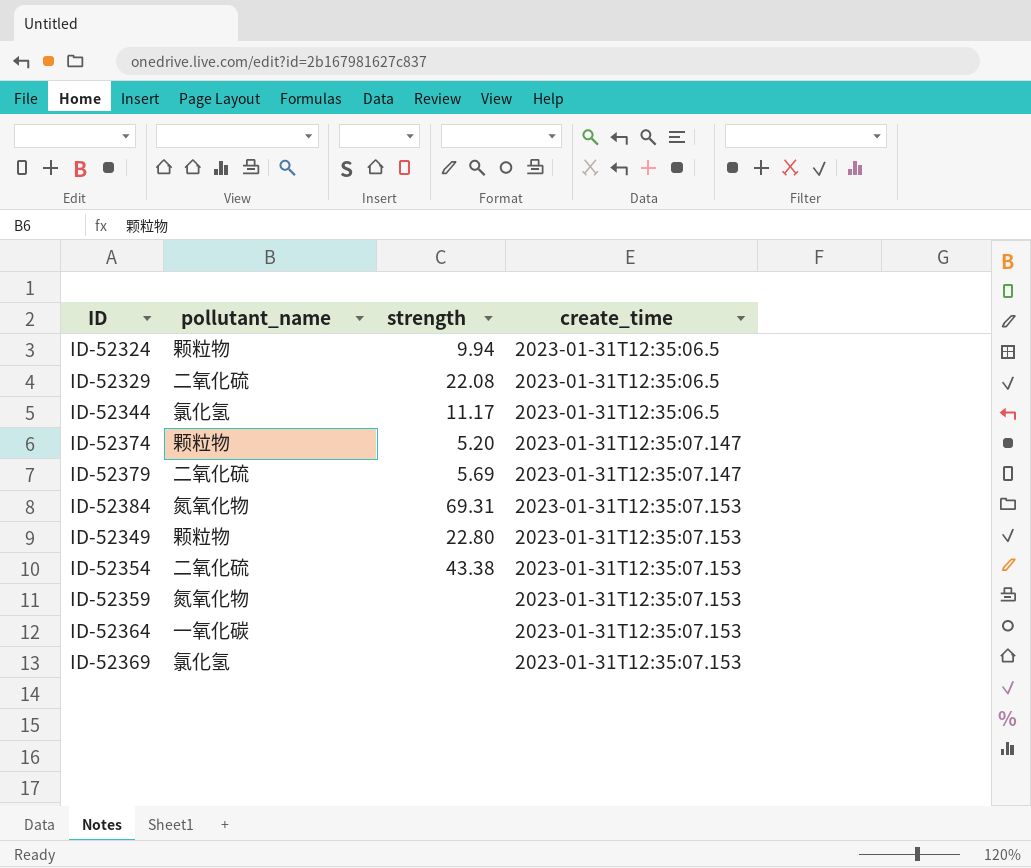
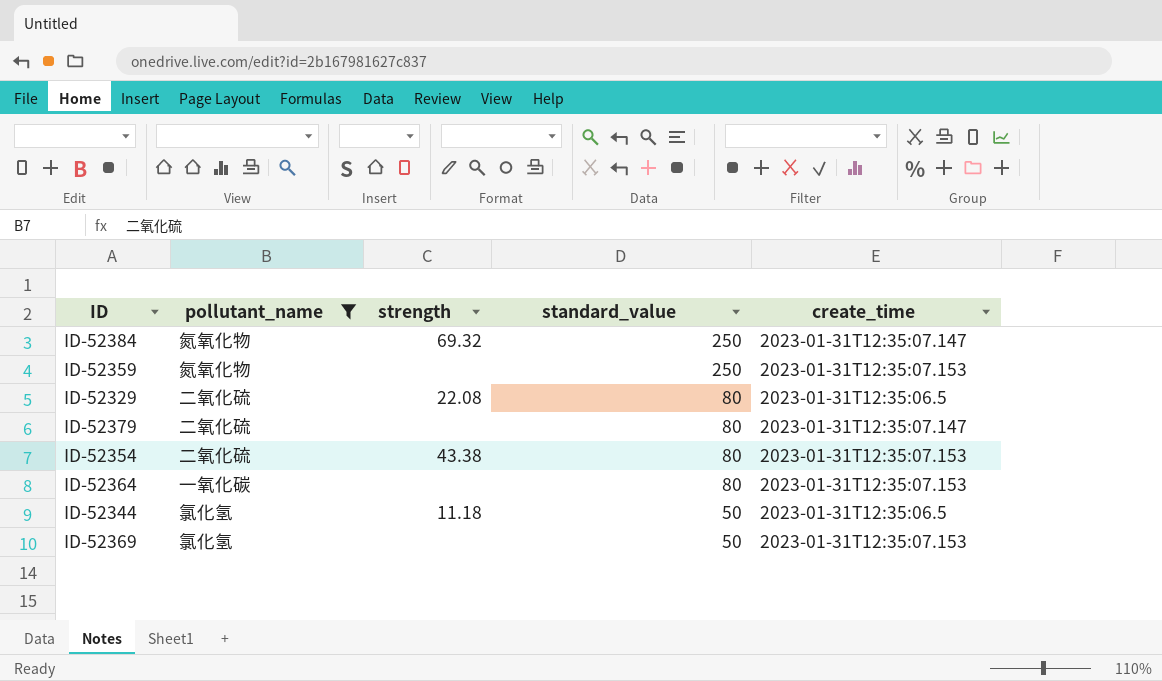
filter: none -> pollutant_name != 颗粒物
row order: create_time ascending -> standard_value descending
column standard_value | position: none -> 4
ID-52384 | strength: 69.31 -> 69.32
ID-52384 | create_time: 2023-01-31T12:35:07.153 -> 2023-01-31T12:35:07.147
ID-52379 | strength: 5.69 -> none
ID-52344 | strength: 11.17 -> 11.18

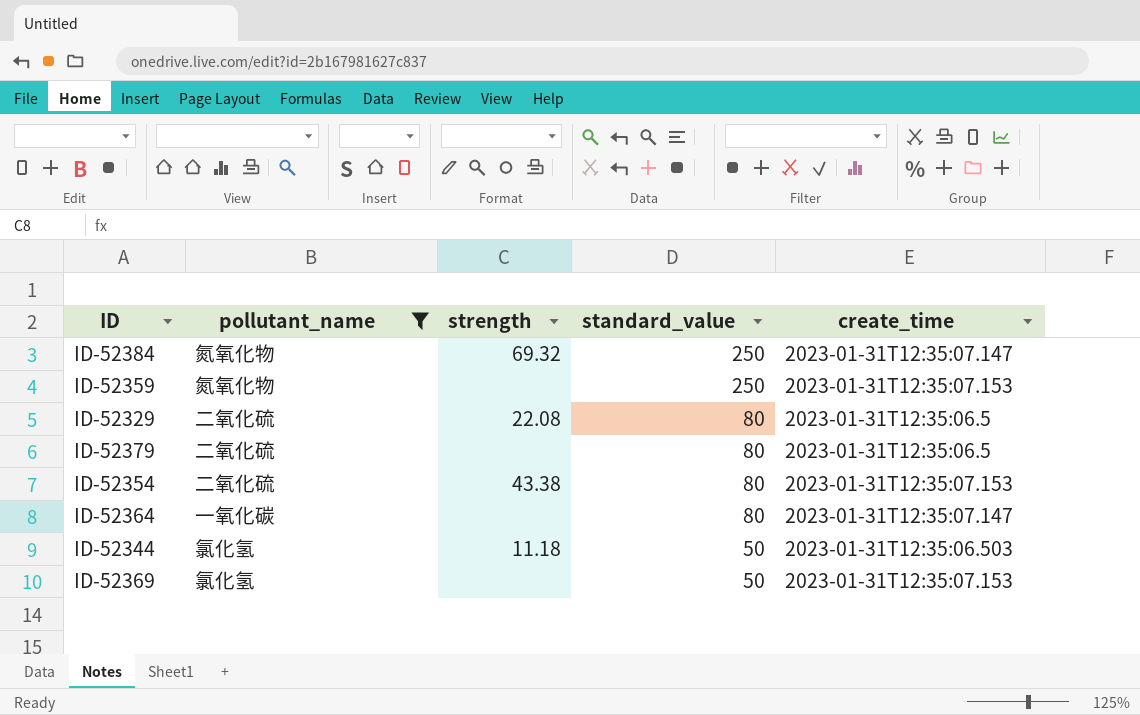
ID-52379 | create_time: 2023-01-31T12:35:07.147 -> 2023-01-31T12:35:06.5
ID-52364 | create_time: 2023-01-31T12:35:07.153 -> 2023-01-31T12:35:07.147
ID-52344 | create_time: 2023-01-31T12:35:06.5 -> 2023-01-31T12:35:06.503

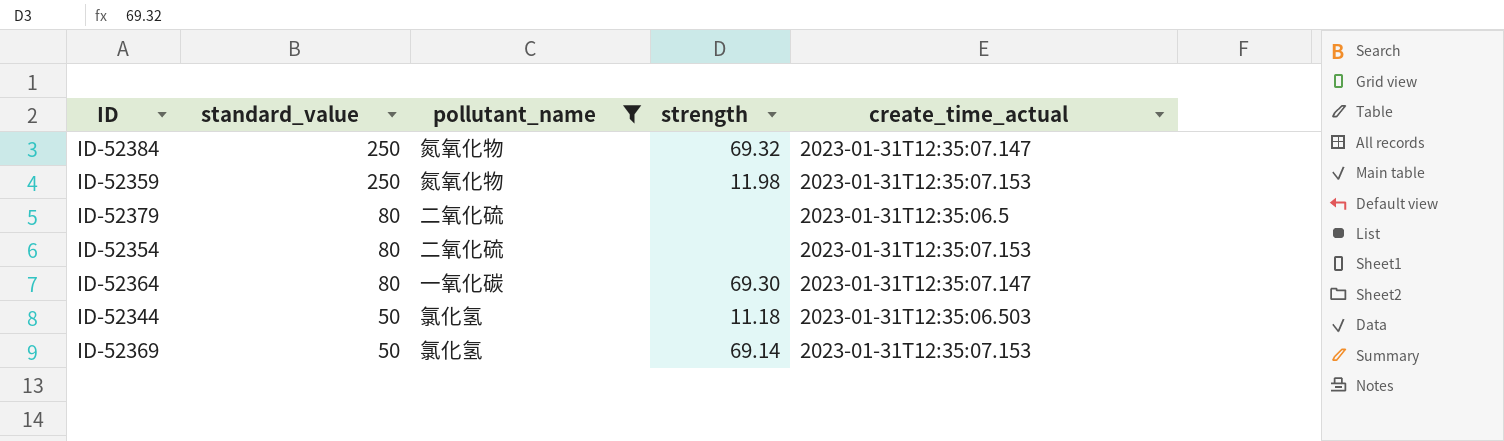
column standard_value | position: 4 -> 2
column name: create_time -> create_time_actual
row ID-52329: 二氧化硫 | 22.08 | 80 | 2023-01-31T12:35:06.5 -> none
ID-52359 | strength: none -> 11.98
ID-52354 | strength: 43.38 -> none
ID-52364 | strength: none -> 69.30
ID-52369 | strength: none -> 69.14

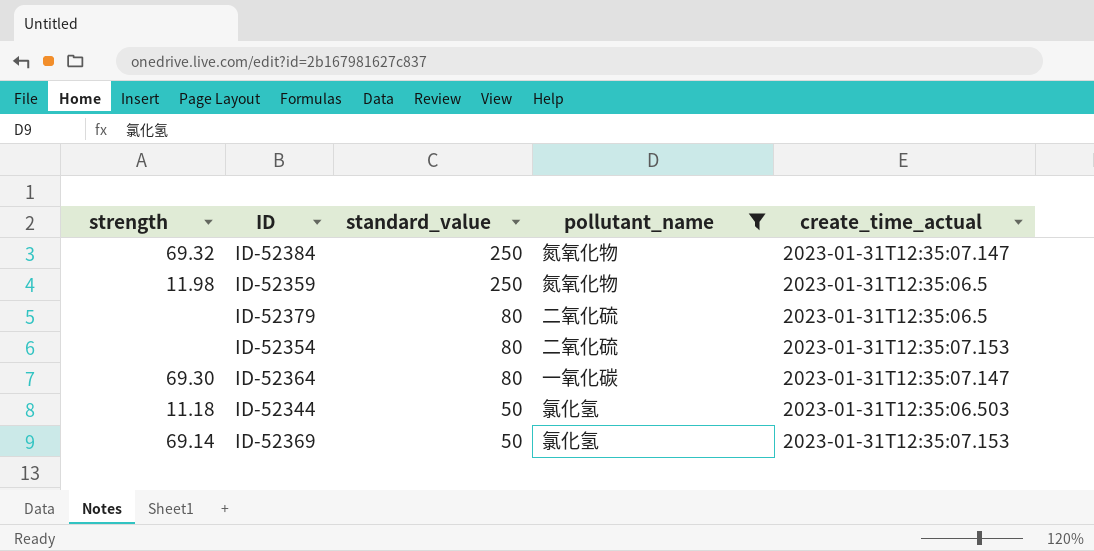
column strength | position: 4 -> 1
ID-52359 | create_time_actual: 2023-01-31T12:35:07.153 -> 2023-01-31T12:35:06.5

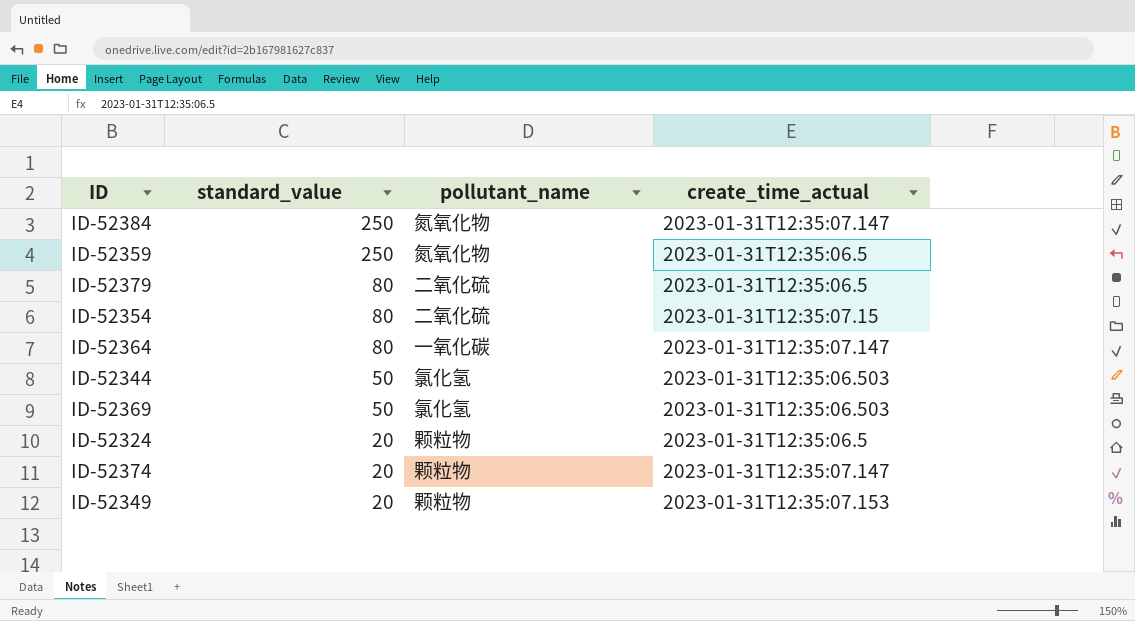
filter: pollutant_name != 颗粒物 -> none
column strength | position: 1 -> none
ID-52354 | create_time_actual: 2023-01-31T12:35:07.153 -> 2023-01-31T12:35:07.15
ID-52369 | create_time_actual: 2023-01-31T12:35:07.153 -> 2023-01-31T12:35:06.503

